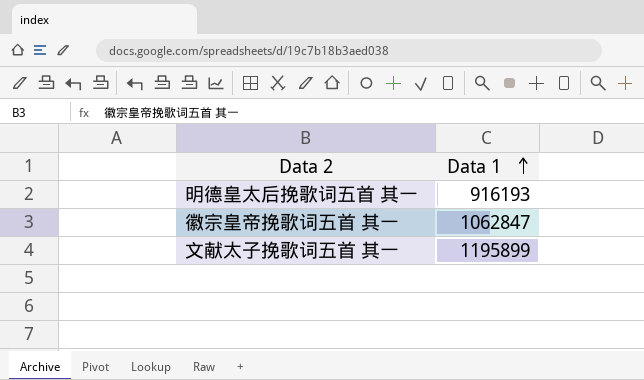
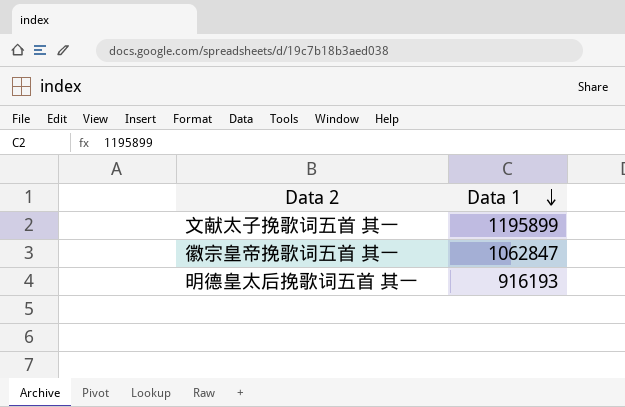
row order: Data 1 ascending -> Data 1 descending

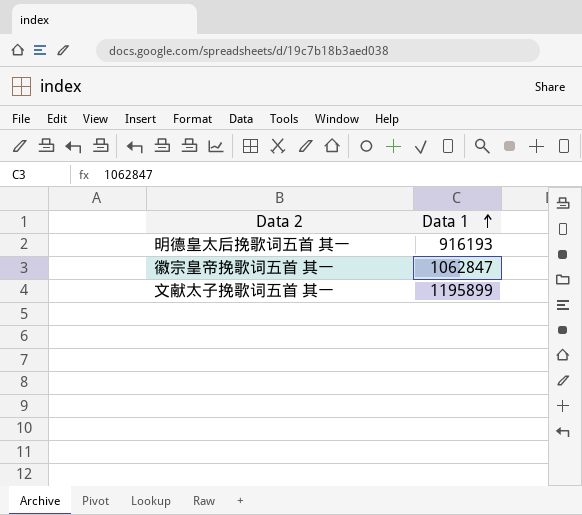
row order: Data 1 descending -> Data 1 ascending

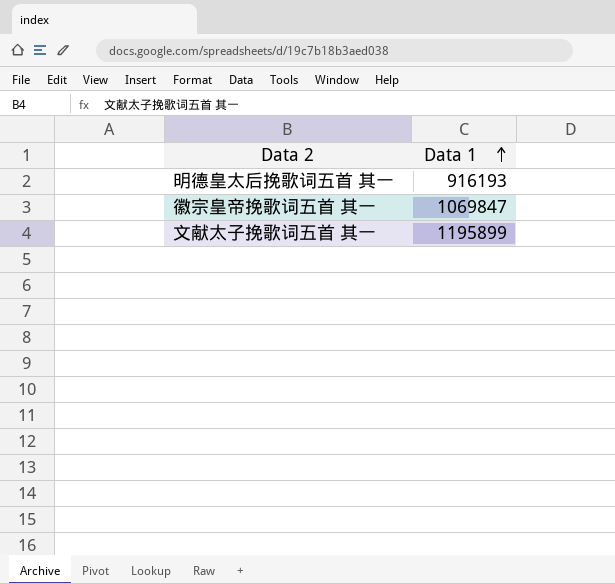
徽宗皇帝挽歌词五首 其一 | Data 1: 1062847 -> 1069847

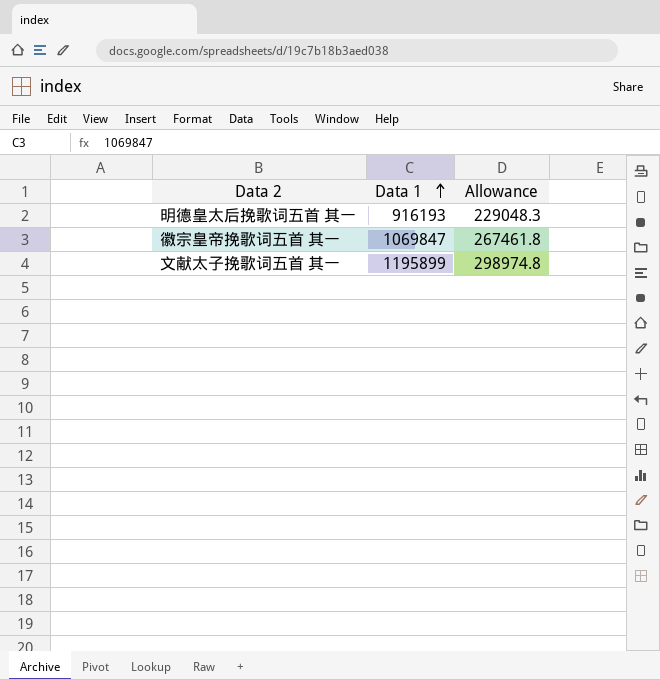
column Allowance | formula: none -> [Data 1] * 0.25

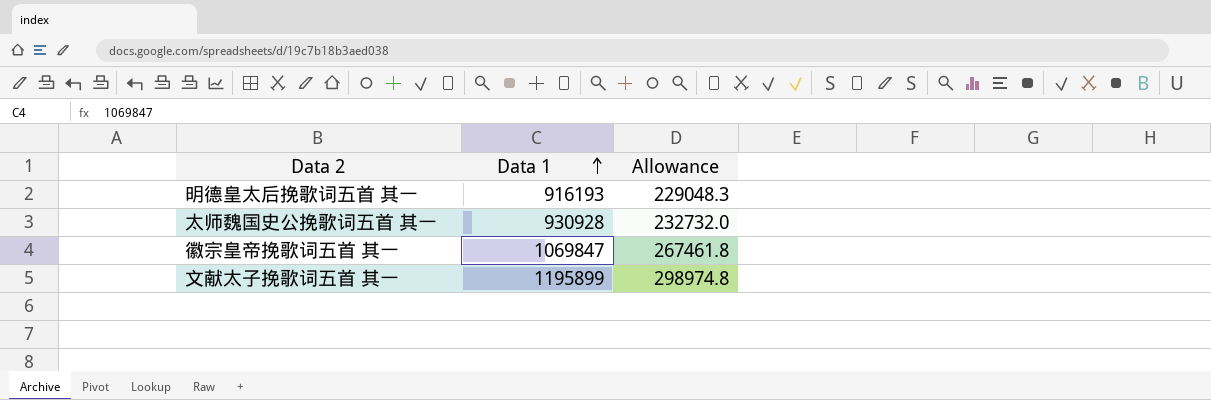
row 太师魏国史公挽歌词五首 其一: none -> 930928 | 232732.0

